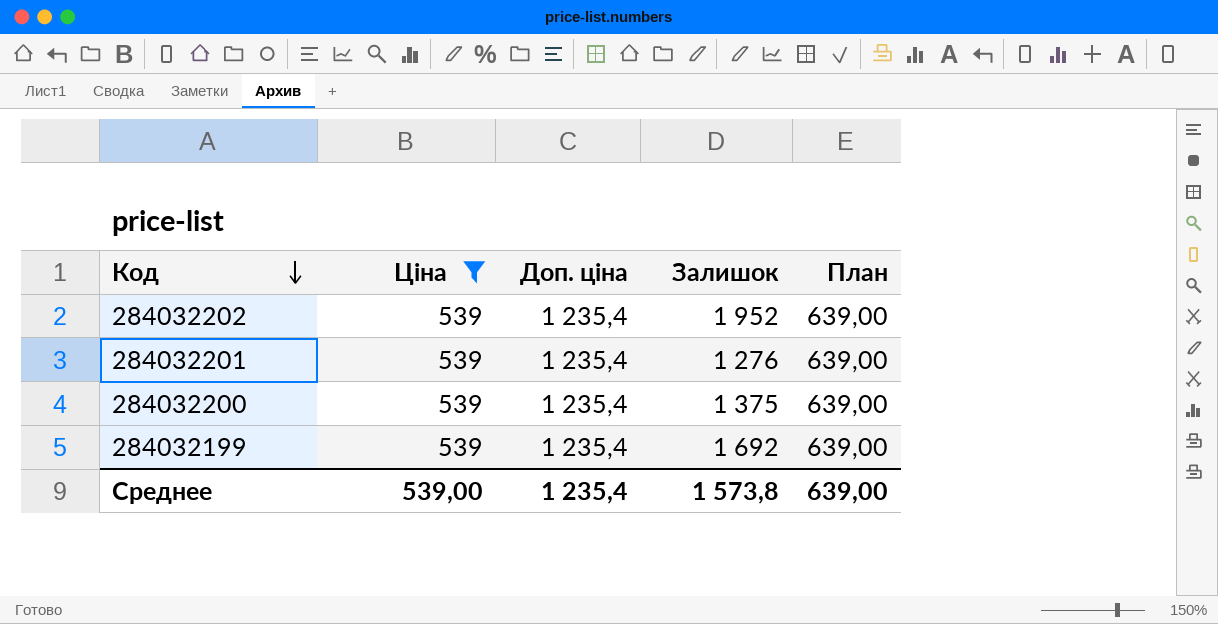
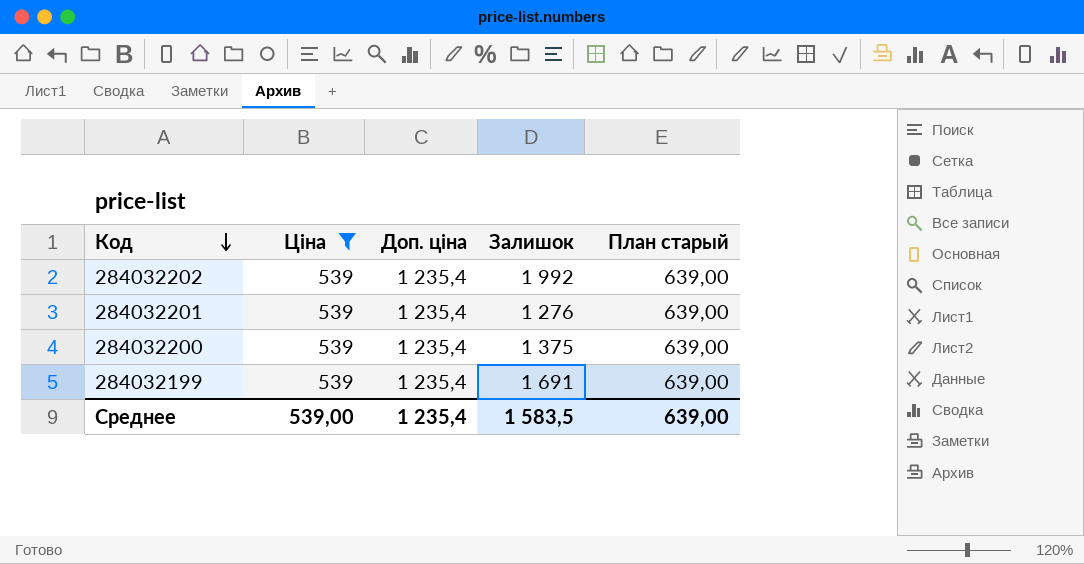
column name: План -> План старый
284032202 | Залишок: 1 952 -> 1 992
284032199 | Залишок: 1 692 -> 1 691
Среднее | Залишок: 1 573,8 -> 1 583,5

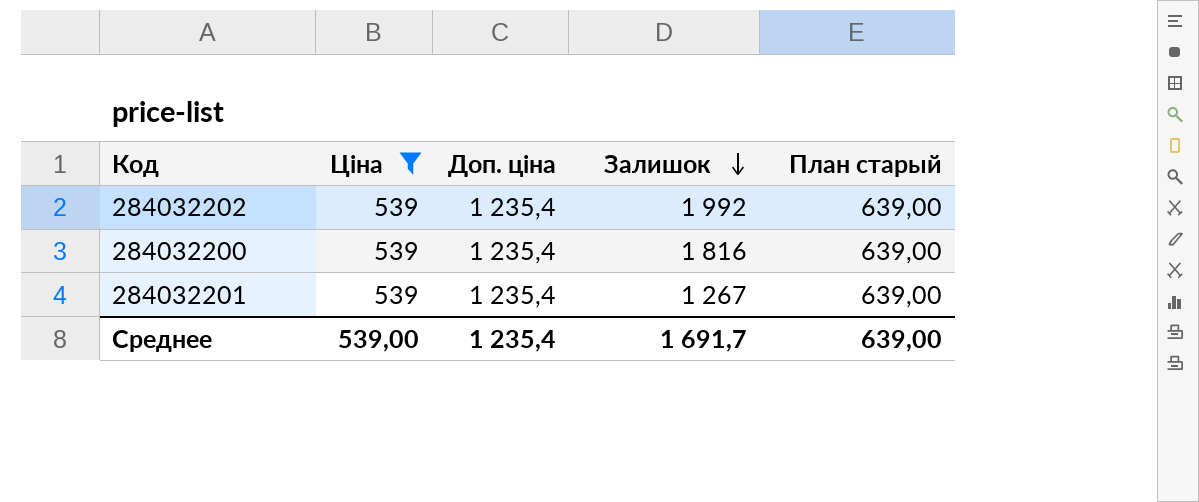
row order: Код descending -> Залишок descending
row 284032199: 539 | 1 235,4 | 1 691 | 639,00 -> none
284032200 | Залишок: 1 375 -> 1 816
284032201 | Залишок: 1 276 -> 1 267
Среднее | Залишок: 1 583,5 -> 1 691,7

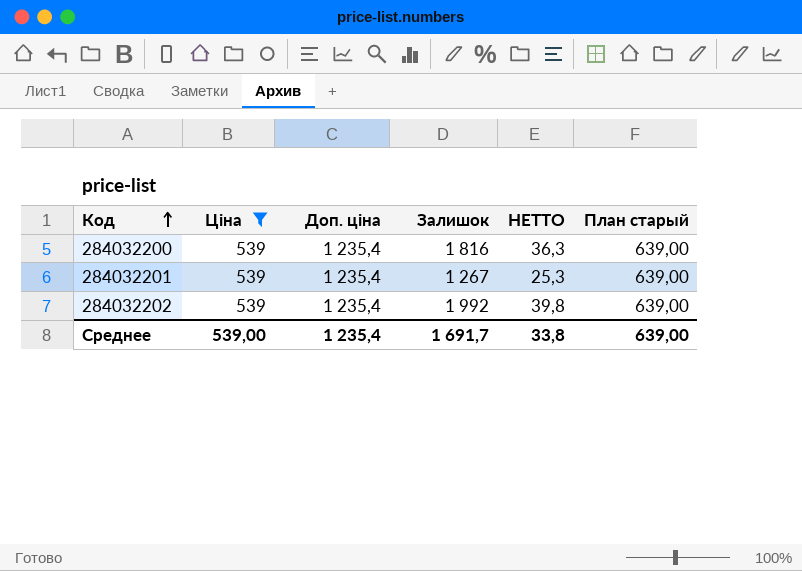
row order: Залишок descending -> Код ascending
column НЕТТО | formula: none -> [Залишок] * 0,02

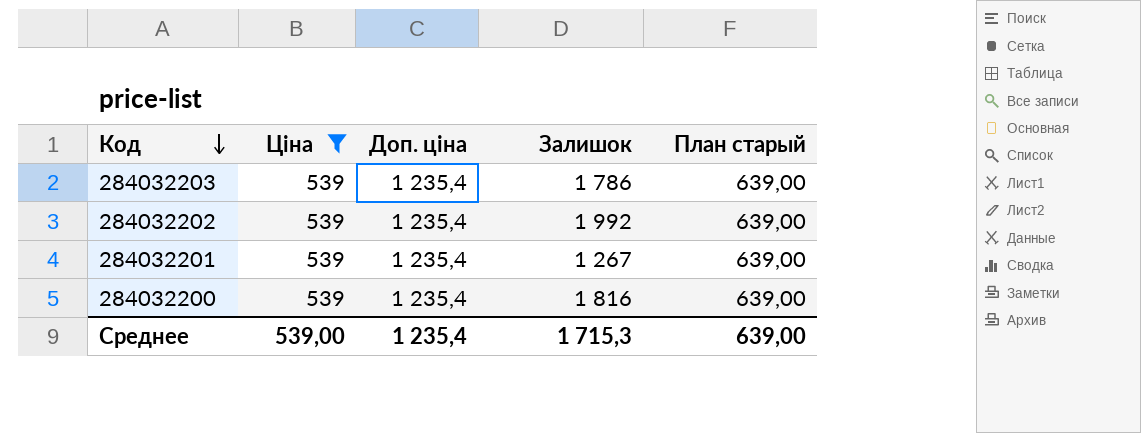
row order: Код ascending -> Код descending
column НЕТТО | formula: [Залишок] * 0,02 -> none
row 284032203: none -> 539 | 1 235,4 | 1 786 | 639,00
Среднее | Залишок: 1 691,7 -> 1 715,3

